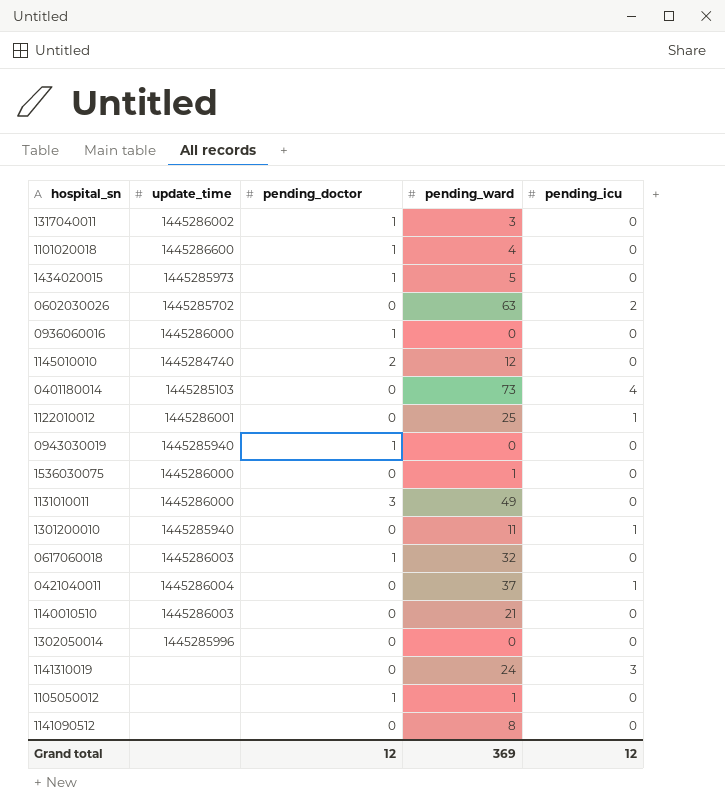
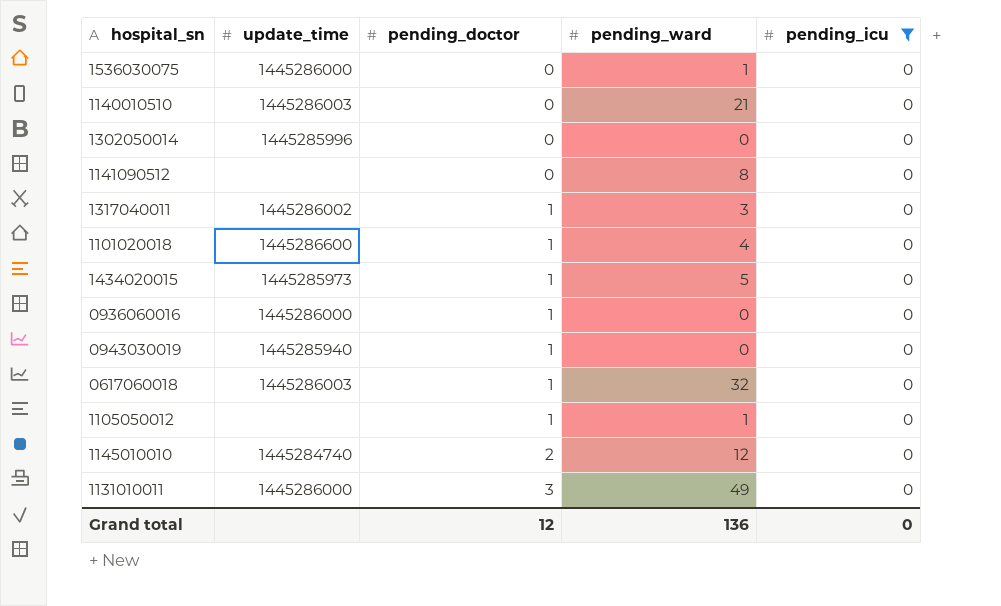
filter: none -> pending_icu = 0
row order: none -> pending_doctor ascending
Grand total | pending_ward: 369 -> 136
Grand total | pending_icu: 12 -> 0

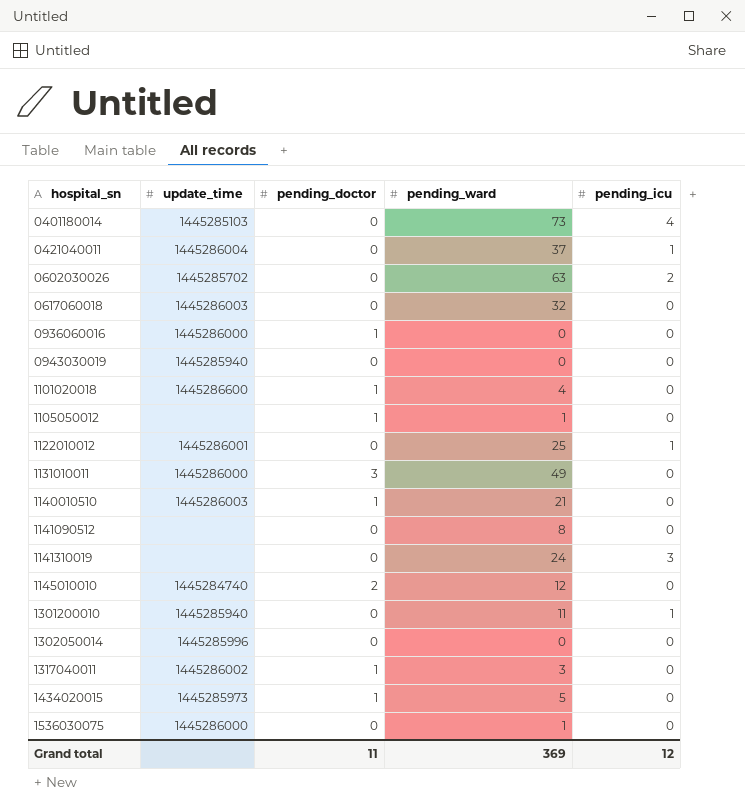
filter: pending_icu = 0 -> none
row order: pending_doctor ascending -> hospital_sn ascending
0617060018 | pending_doctor: 1 -> 0
0943030019 | pending_doctor: 1 -> 0
1140010510 | pending_doctor: 0 -> 1
Grand total | pending_doctor: 12 -> 11
Grand total | pending_ward: 136 -> 369
Grand total | pending_icu: 0 -> 12

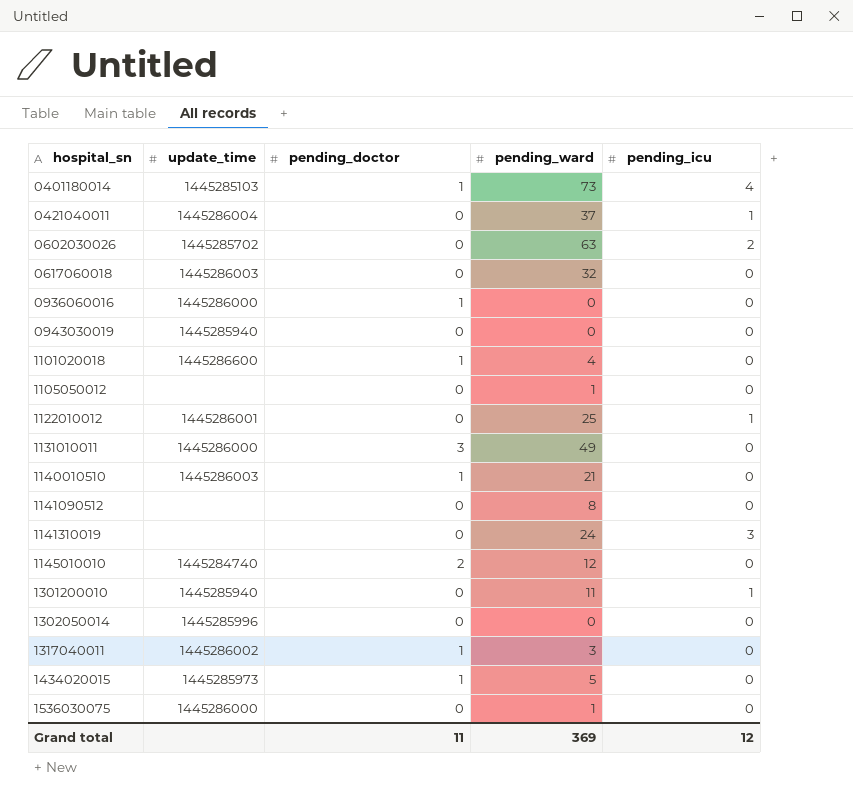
0401180014 | pending_doctor: 0 -> 1
1105050012 | pending_doctor: 1 -> 0

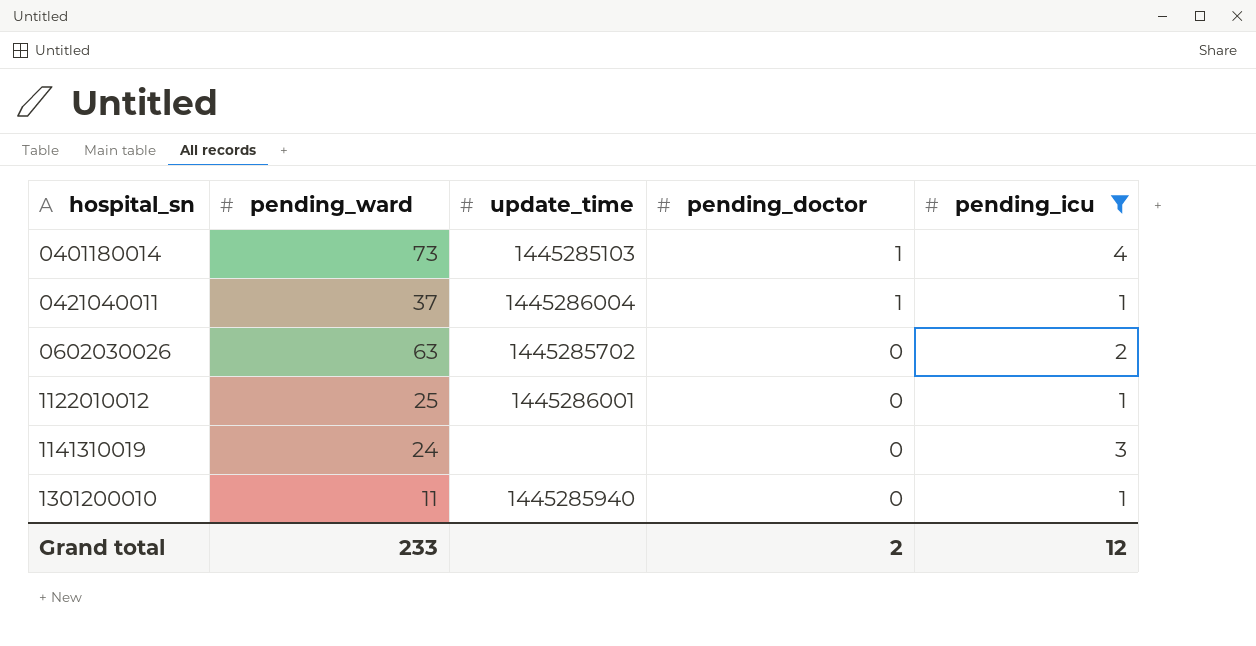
filter: none -> pending_icu != 0
column pending_ward | position: 4 -> 2
0421040011 | pending_doctor: 0 -> 1
Grand total | pending_ward: 369 -> 233
Grand total | pending_doctor: 11 -> 2

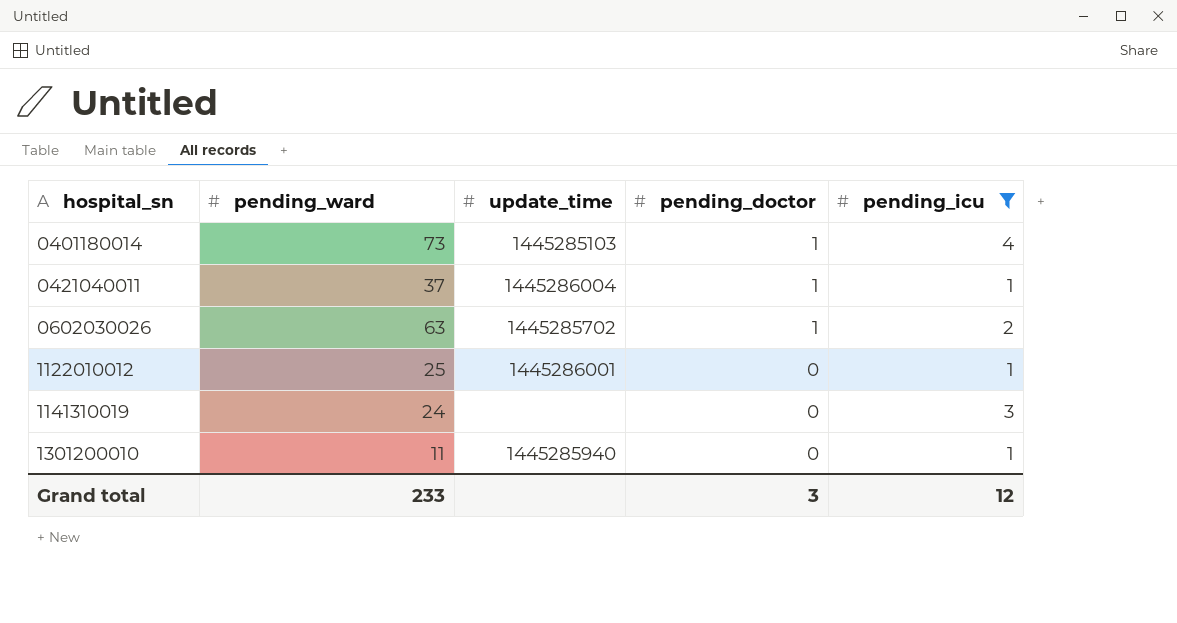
0602030026 | pending_doctor: 0 -> 1
Grand total | pending_doctor: 2 -> 3

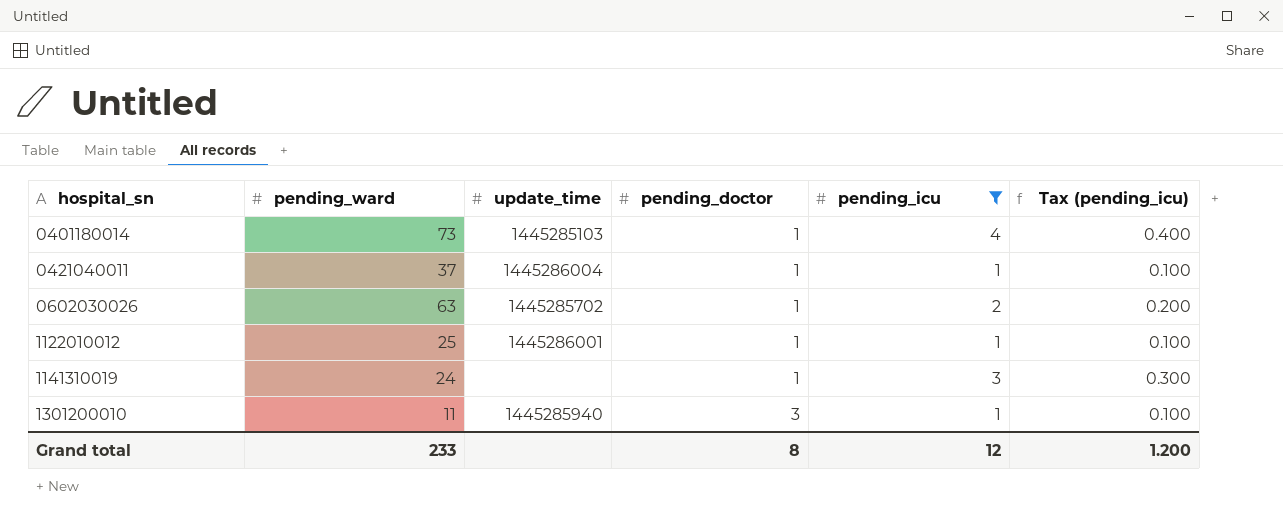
column Tax (pending_icu) | formula: none -> [pending_icu] * 0.1
1122010012 | pending_doctor: 0 -> 1
1141310019 | pending_doctor: 0 -> 1
1301200010 | pending_doctor: 0 -> 3
Grand total | pending_doctor: 3 -> 8

